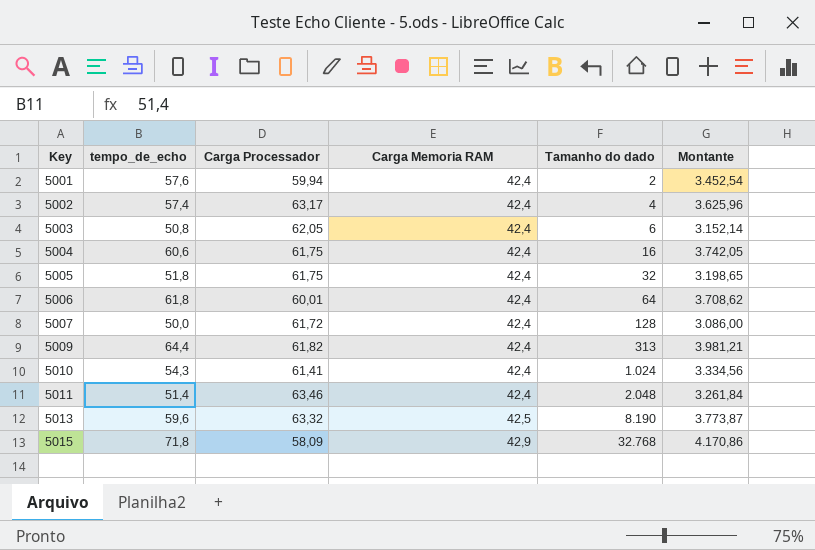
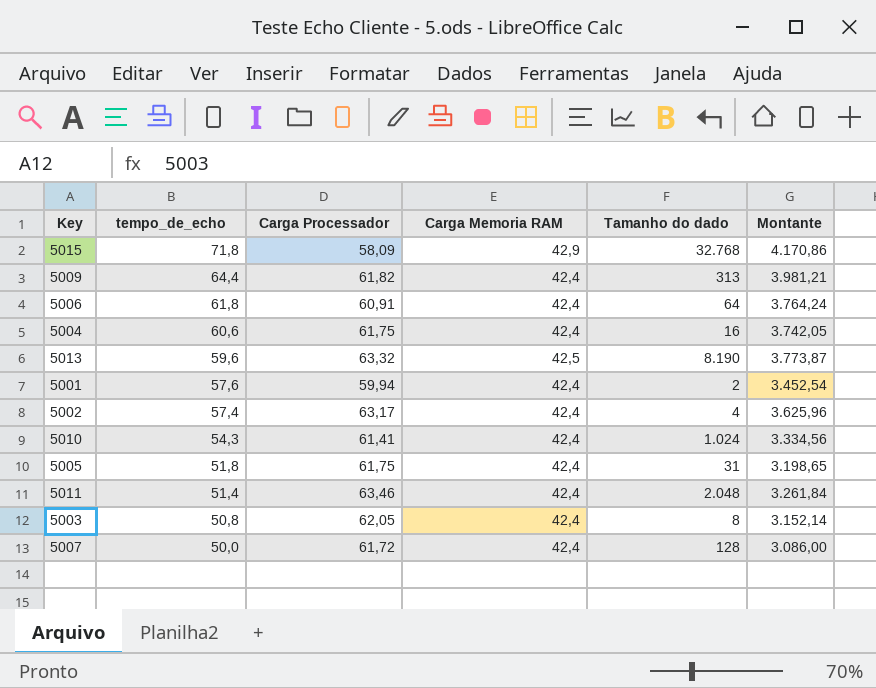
row order: Key ascending -> tempo_de_echo descending
5006 | Carga Processador: 60,01 -> 60,91
5006 | Montante: 3.708,62 -> 3.764,24
5005 | Tamanho do dado: 32 -> 31
5003 | Tamanho do dado: 6 -> 8

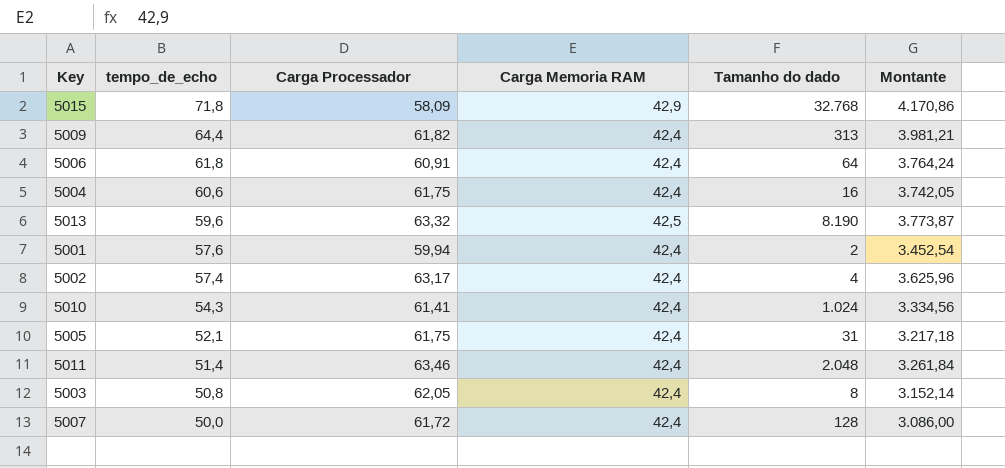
5005 | tempo_de_echo: 51,8 -> 52,1
5005 | Montante: 3.198,65 -> 3.217,18

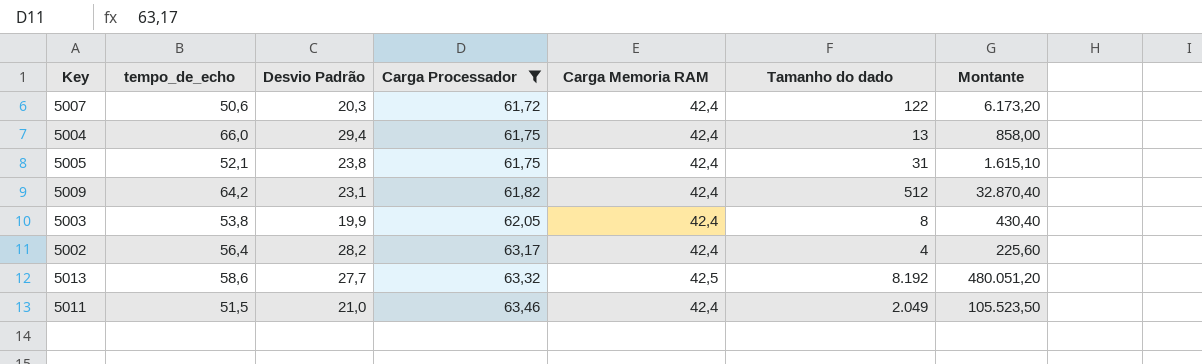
filter: none -> Carga Processador >= 61,72
row order: tempo_de_echo descending -> Carga Processador ascending
column Desvio Padrão | position: none -> 3
column Montante | formula: [tempo_de_echo] * [Carga Processador] -> [tempo_de_echo] * [Tamanho do dado]
5007 | tempo_de_echo: 50,0 -> 50,6
5007 | Tamanho do dado: 128 -> 122
5004 | tempo_de_echo: 60,6 -> 66,0
5004 | Tamanho do dado: 16 -> 13
5009 | tempo_de_echo: 64,4 -> 64,2
5009 | Tamanho do dado: 313 -> 512
5003 | tempo_de_echo: 50,8 -> 53,8
5002 | tempo_de_echo: 57,4 -> 56,4
5013 | tempo_de_echo: 59,6 -> 58,6
5013 | Tamanho do dado: 8.190 -> 8.192
5011 | tempo_de_echo: 51,4 -> 51,5
5011 | Tamanho do dado: 2.048 -> 2.049

